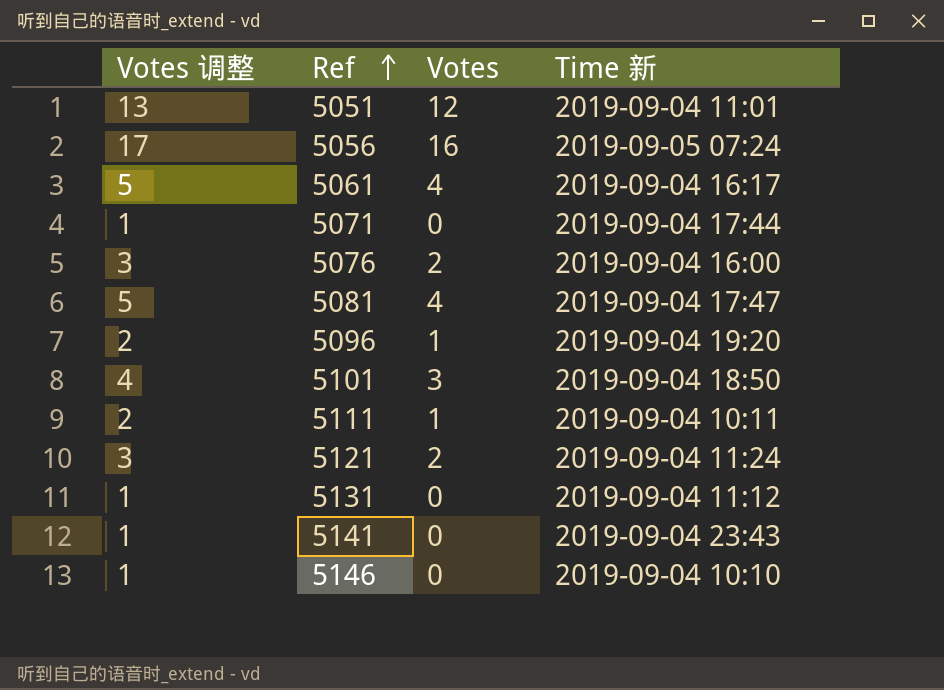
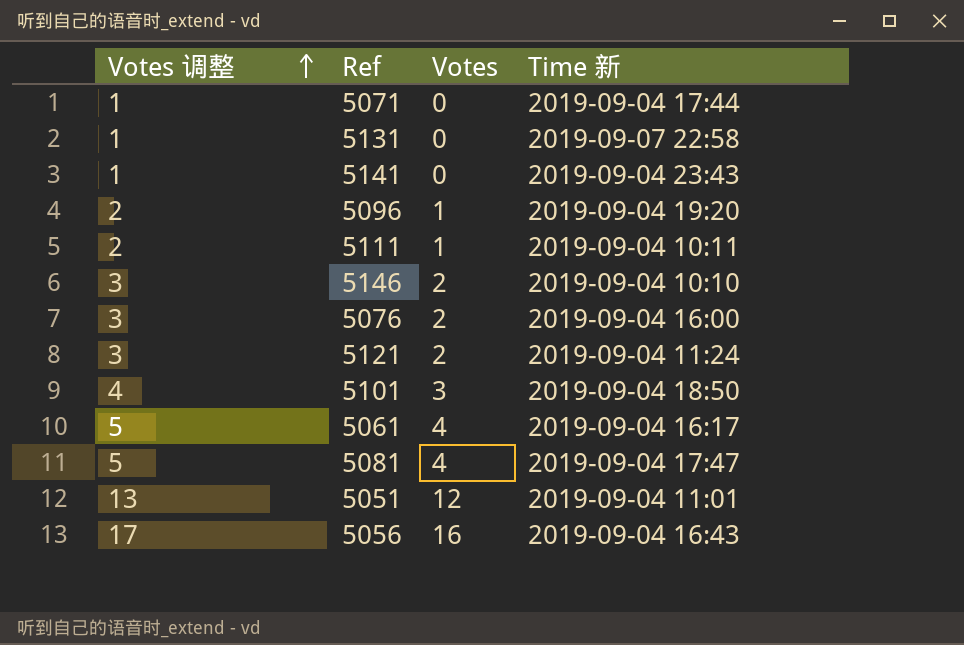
row order: Ref ascending -> Votes 调整 ascending
5131 | Time 新: 2019-09-04 11:12 -> 2019-09-07 22:58
5146 | Votes 调整: 1 -> 3
5146 | Votes: 0 -> 2
5056 | Time 新: 2019-09-05 07:24 -> 2019-09-04 16:43

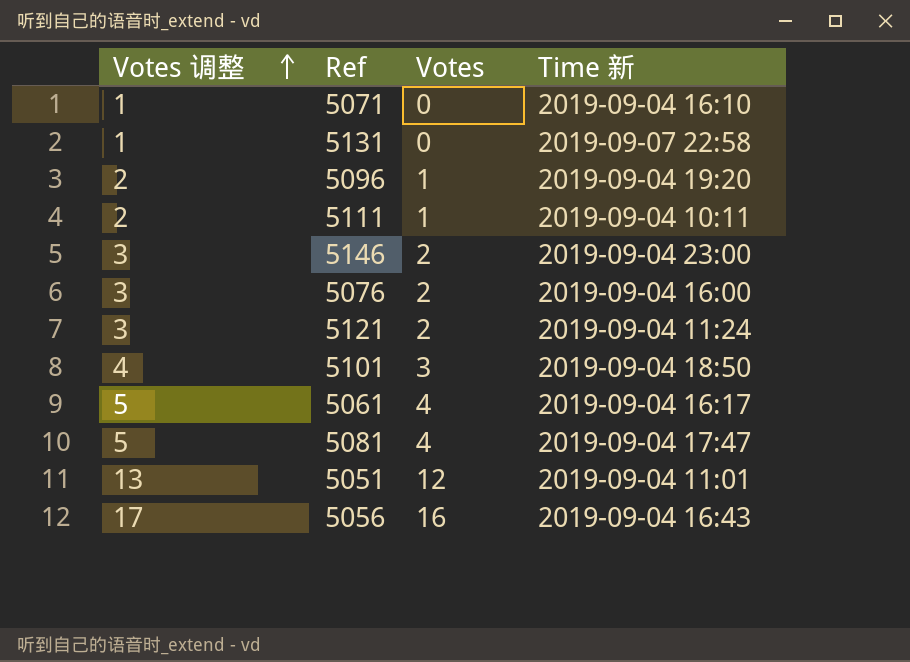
row 5141: 1 | 0 | 2019-09-04 23:43 -> none
5071 | Time 新: 2019-09-04 17:44 -> 2019-09-04 16:10
5146 | Time 新: 2019-09-04 10:10 -> 2019-09-04 23:00

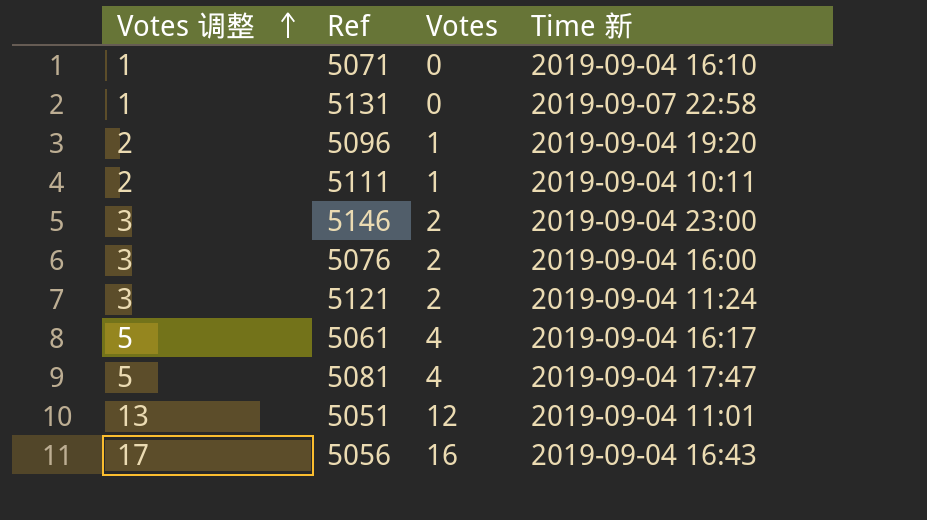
row 5101: 4 | 3 | 2019-09-04 18:50 -> none

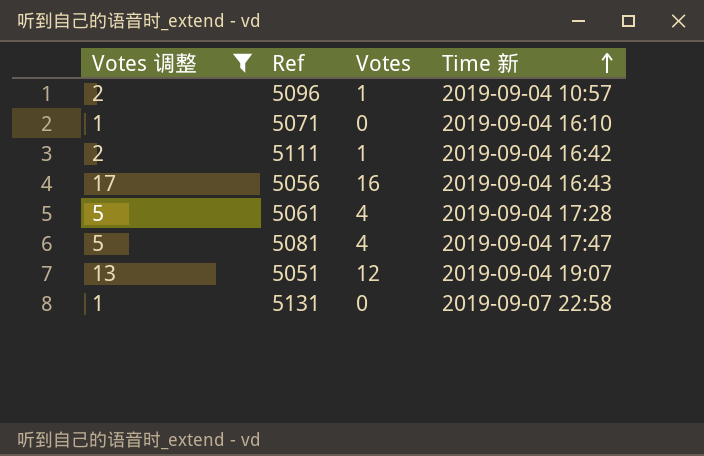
filter: none -> Votes 调整 != 3
row order: Votes 调整 ascending -> Time 新 ascending
5096 | Time 新: 2019-09-04 19:20 -> 2019-09-04 10:57
5111 | Time 新: 2019-09-04 10:11 -> 2019-09-04 16:42
5061 | Time 新: 2019-09-04 16:17 -> 2019-09-04 17:28
5051 | Time 新: 2019-09-04 11:01 -> 2019-09-04 19:07

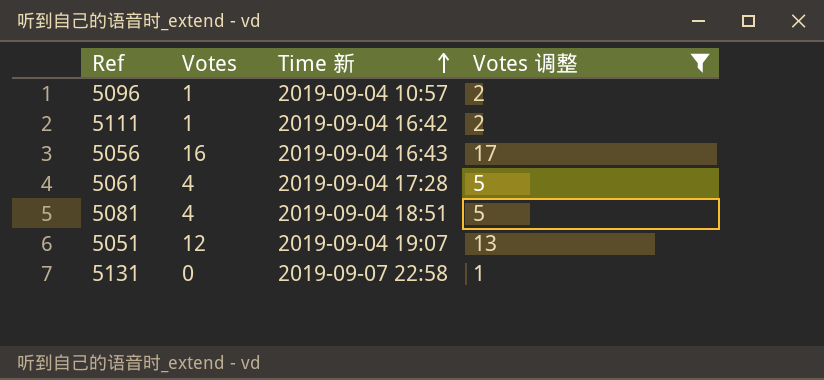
column Votes 调整 | position: 1 -> 4
row 5071: 1 | 0 | 2019-09-04 16:10 -> none
5081 | Time 新: 2019-09-04 17:47 -> 2019-09-04 18:51

